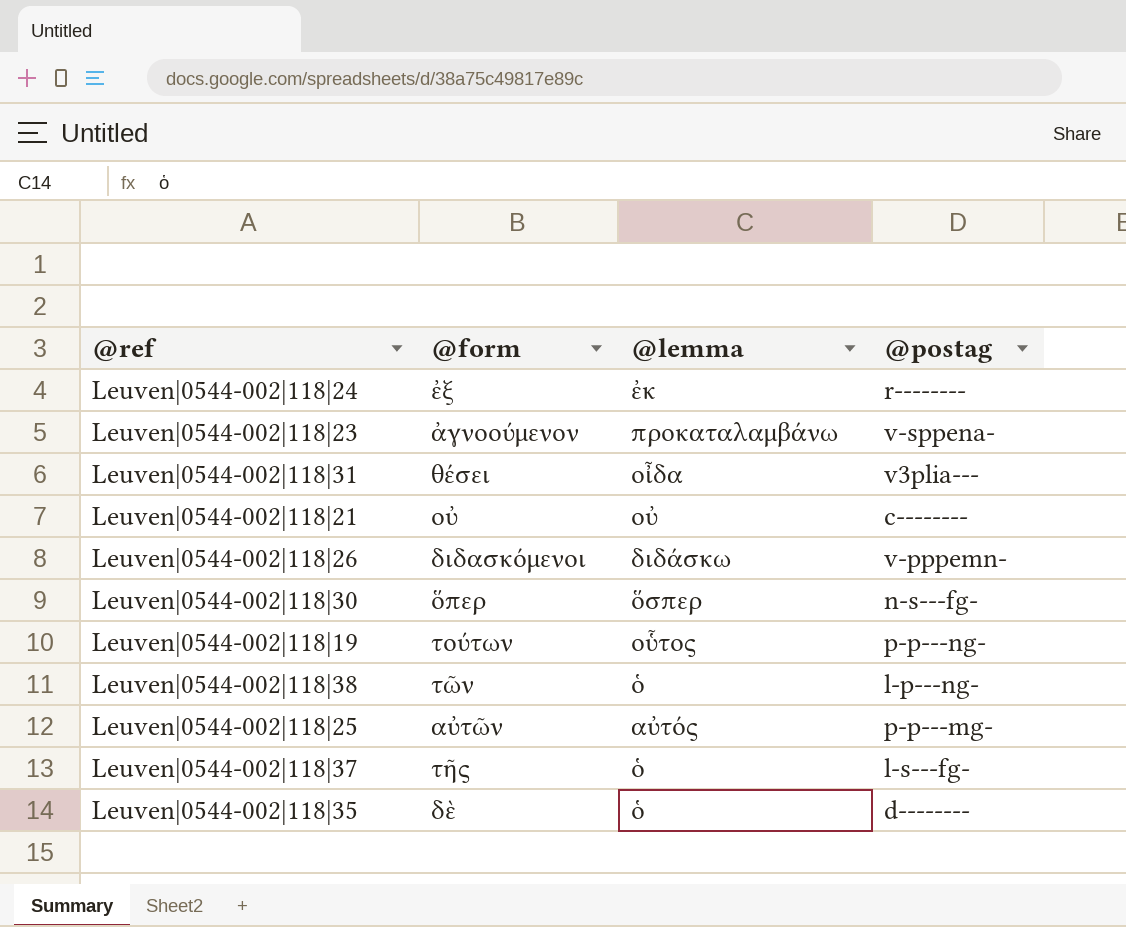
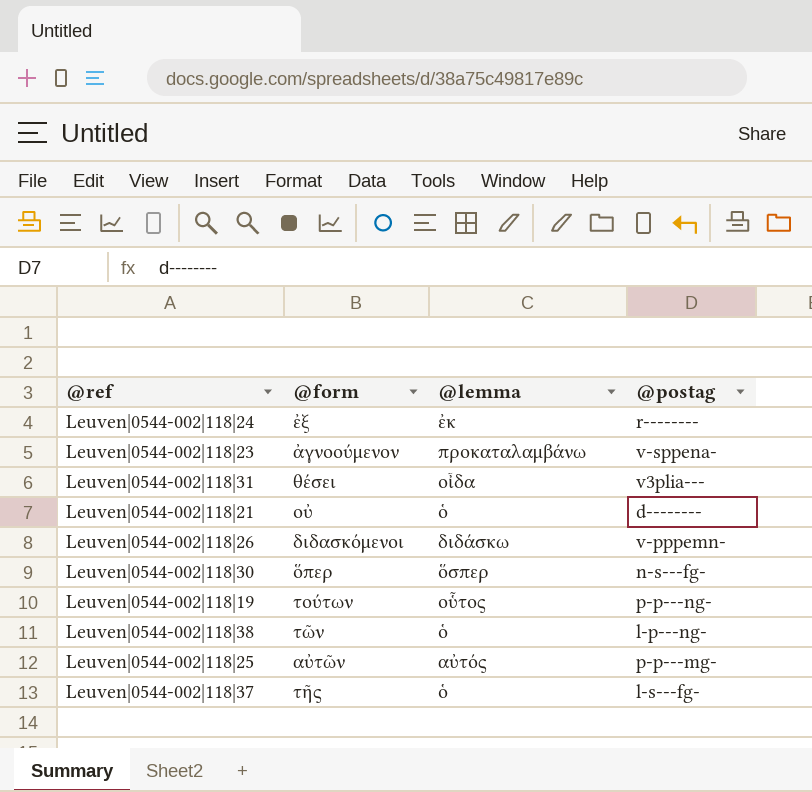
row Leuven|0544-002|118|35: δὲ | ὁ | d-------- -> none
Leuven|0544-002|118|21 | @lemma: οὐ -> ὁ
Leuven|0544-002|118|21 | @postag: c-------- -> d--------

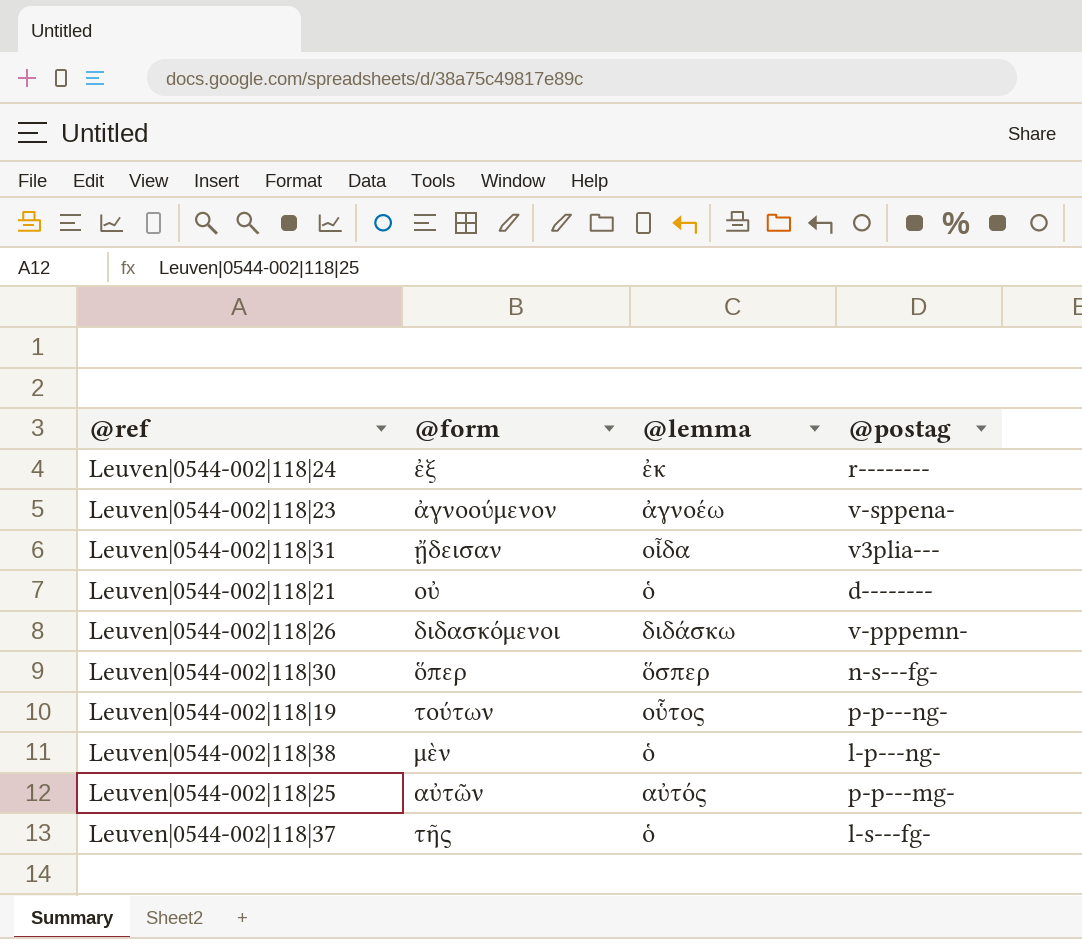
Leuven|0544-002|118|23 | @lemma: προκαταλαμβάνω -> ἀγνοέω
Leuven|0544-002|118|31 | @form: θέσει -> ᾔδεισαν
Leuven|0544-002|118|38 | @form: τῶν -> μὲν

